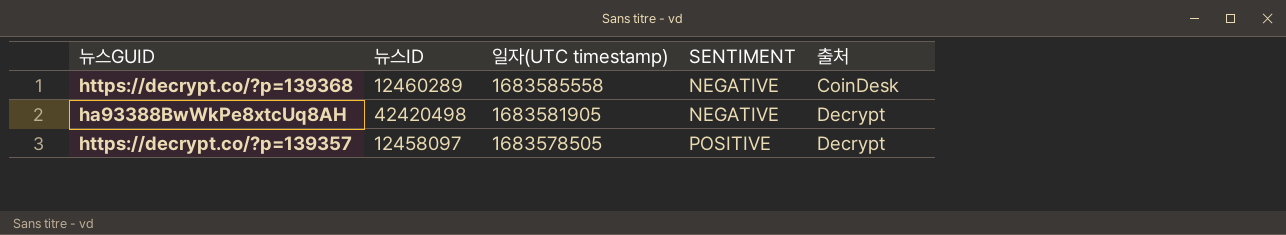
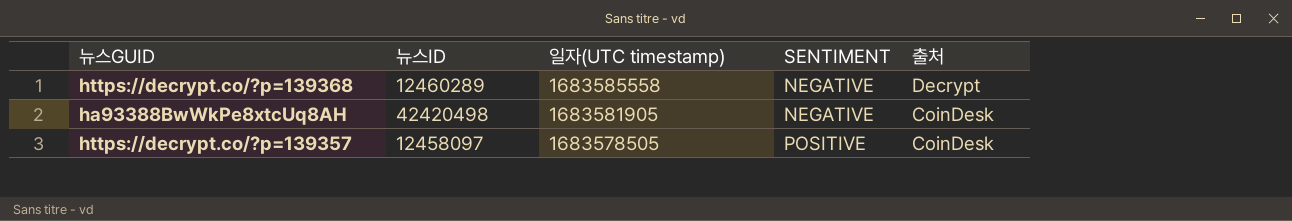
https://decrypt.co/?p=139368 | 출처: CoinDesk -> Decrypt
ha93388BwWkPe8xtcUq8AH | 출처: Decrypt -> CoinDesk
https://decrypt.co/?p=139357 | 출처: Decrypt -> CoinDesk

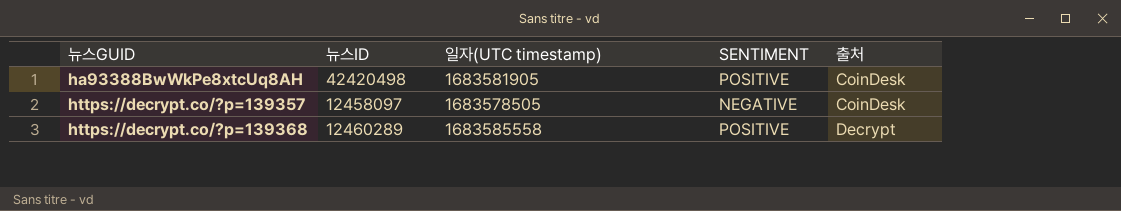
row order: 일자(UTC timestamp) descending -> 뉴스GUID ascending
ha93388BwWkPe8xtcUq8AH | SENTIMENT: NEGATIVE -> POSITIVE
https://decrypt.co/?p=139357 | SENTIMENT: POSITIVE -> NEGATIVE
https://decrypt.co/?p=139368 | SENTIMENT: NEGATIVE -> POSITIVE

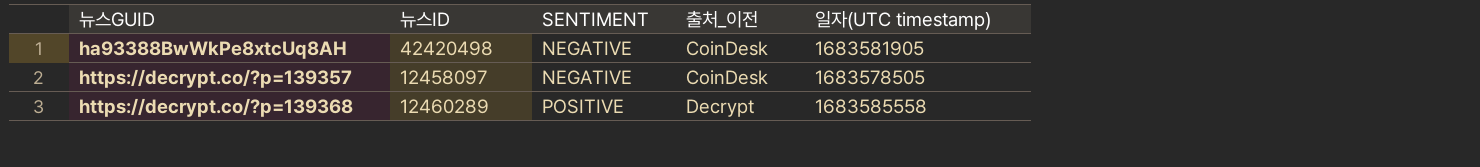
column name: 출처 -> 출처_이전
column 일자(UTC timestamp) | position: 3 -> 5
ha93388BwWkPe8xtcUq8AH | SENTIMENT: POSITIVE -> NEGATIVE

